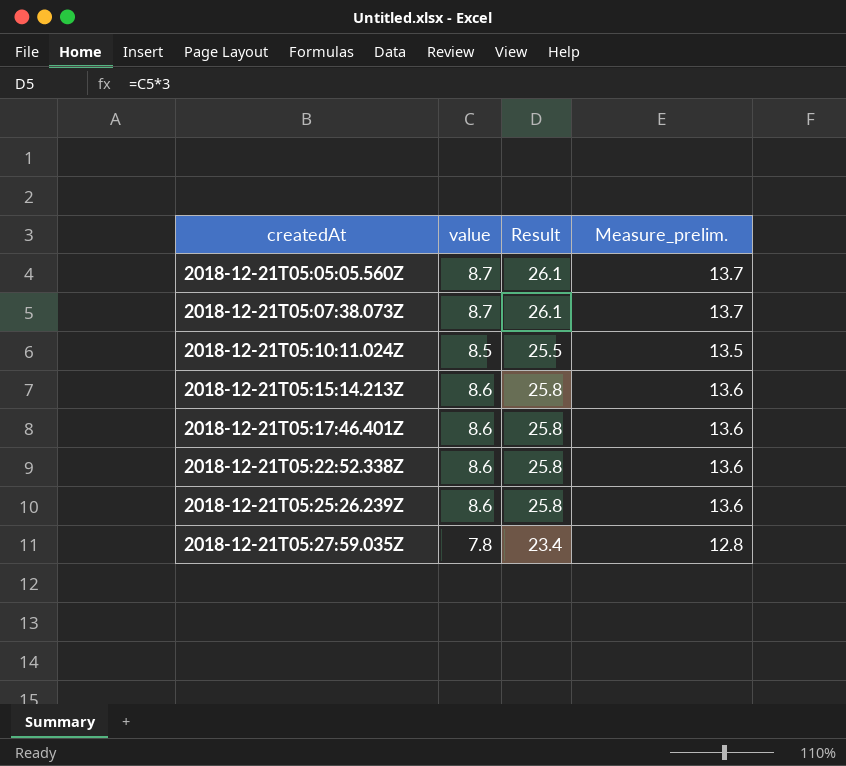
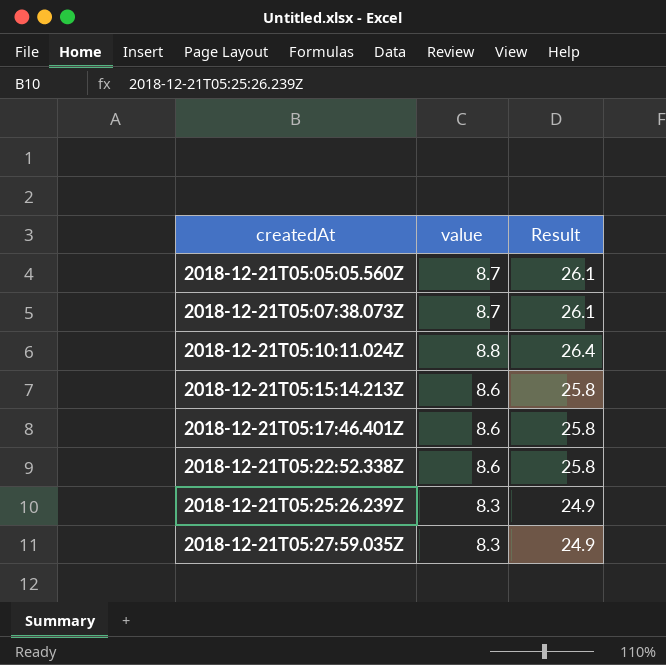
column Measure_prelim. | formula: [value] + 5 -> none
2018-12-21T05:10:11.024Z | value: 8.5 -> 8.8
2018-12-21T05:10:11.024Z | Result: 25.5 -> 26.4
2018-12-21T05:25:26.239Z | value: 8.6 -> 8.3
2018-12-21T05:25:26.239Z | Result: 25.8 -> 24.9
2018-12-21T05:27:59.035Z | value: 7.8 -> 8.3
2018-12-21T05:27:59.035Z | Result: 23.4 -> 24.9

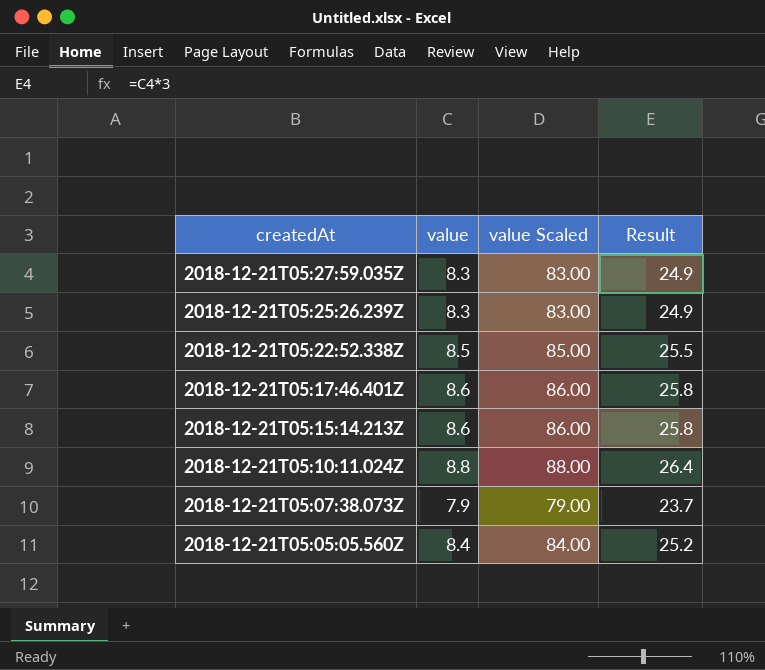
row order: createdAt ascending -> createdAt descending
column value Scaled | formula: none -> [value] * 10
2018-12-21T05:22:52.338Z | value: 8.6 -> 8.5
2018-12-21T05:22:52.338Z | Result: 25.8 -> 25.5
2018-12-21T05:07:38.073Z | value: 8.7 -> 7.9
2018-12-21T05:07:38.073Z | Result: 26.1 -> 23.7
2018-12-21T05:05:05.560Z | value: 8.7 -> 8.4
2018-12-21T05:05:05.560Z | Result: 26.1 -> 25.2

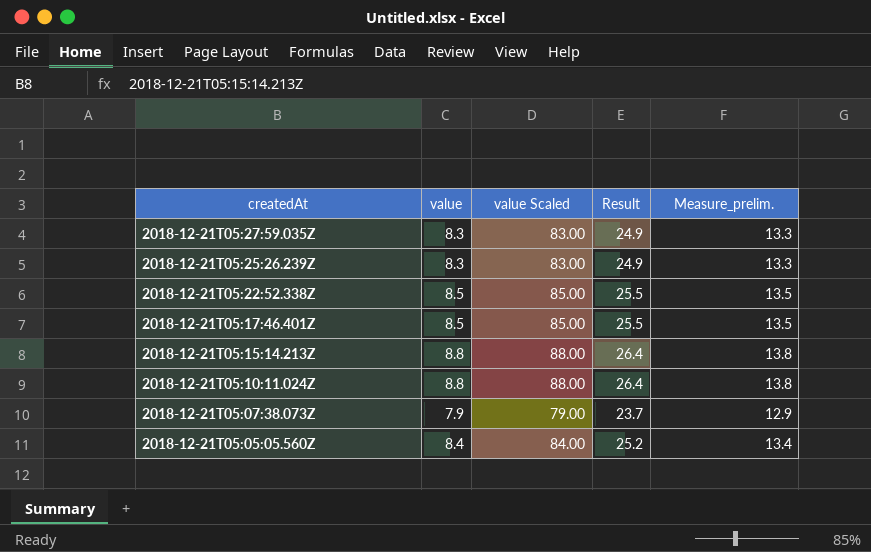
column Measure_prelim. | formula: none -> [value] + 5
2018-12-21T05:17:46.401Z | value: 8.6 -> 8.5
2018-12-21T05:17:46.401Z | value Scaled: 86.00 -> 85.00
2018-12-21T05:17:46.401Z | Result: 25.8 -> 25.5
2018-12-21T05:15:14.213Z | value: 8.6 -> 8.8
2018-12-21T05:15:14.213Z | value Scaled: 86.00 -> 88.00
2018-12-21T05:15:14.213Z | Result: 25.8 -> 26.4

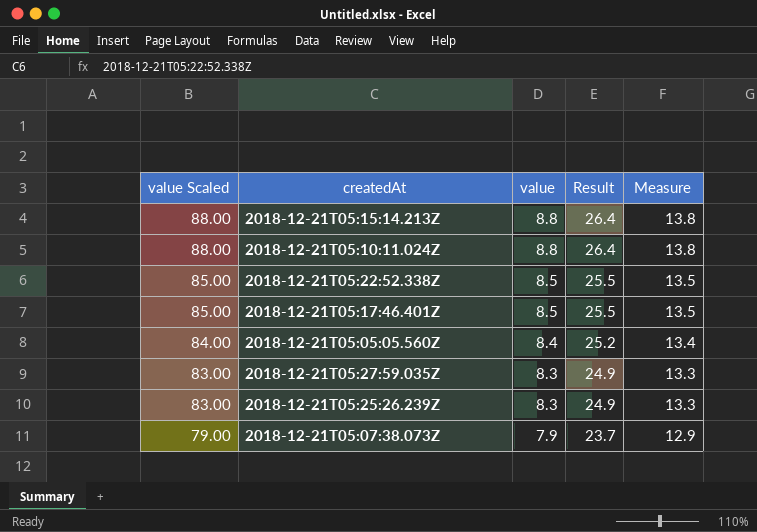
row order: createdAt descending -> value Scaled descending
column value Scaled | position: 3 -> 1
column name: Measure_prelim. -> Measure

